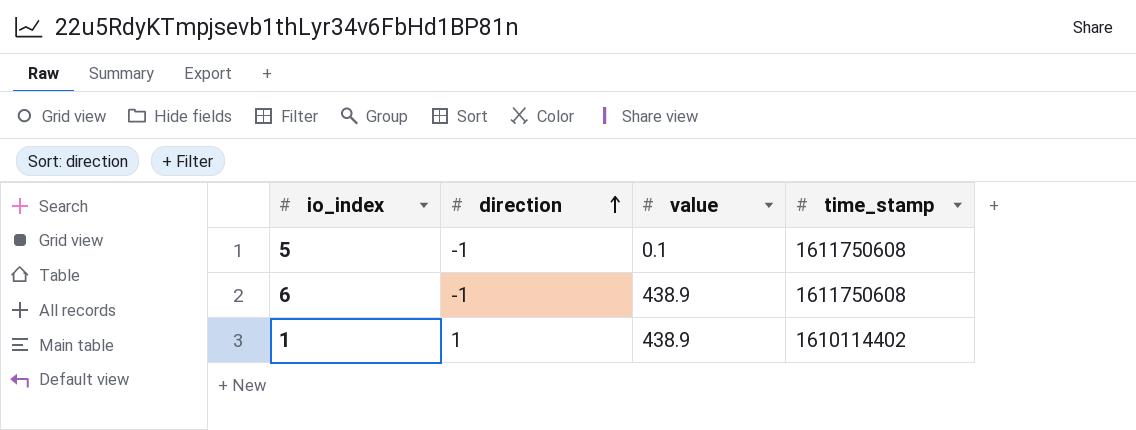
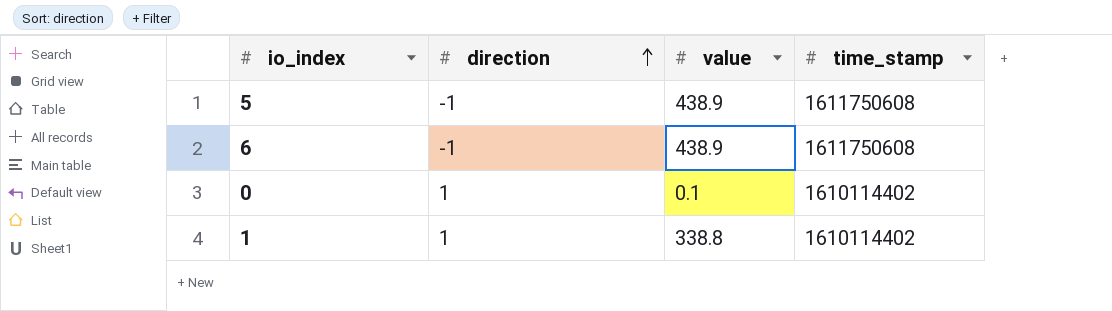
5 | value: 0.1 -> 438.9
row 0: none -> 1 | 0.1 | 1610114402
1 | value: 438.9 -> 338.8

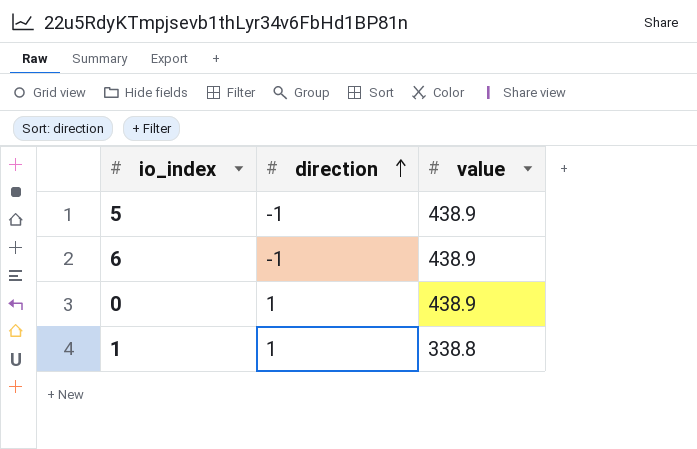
column time_stamp | position: 4 -> none
0 | value: 0.1 -> 438.9

